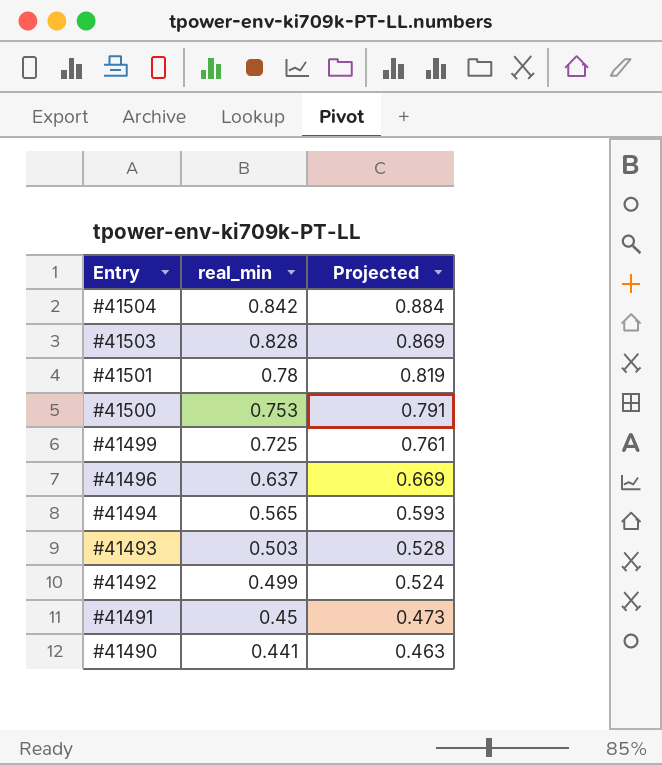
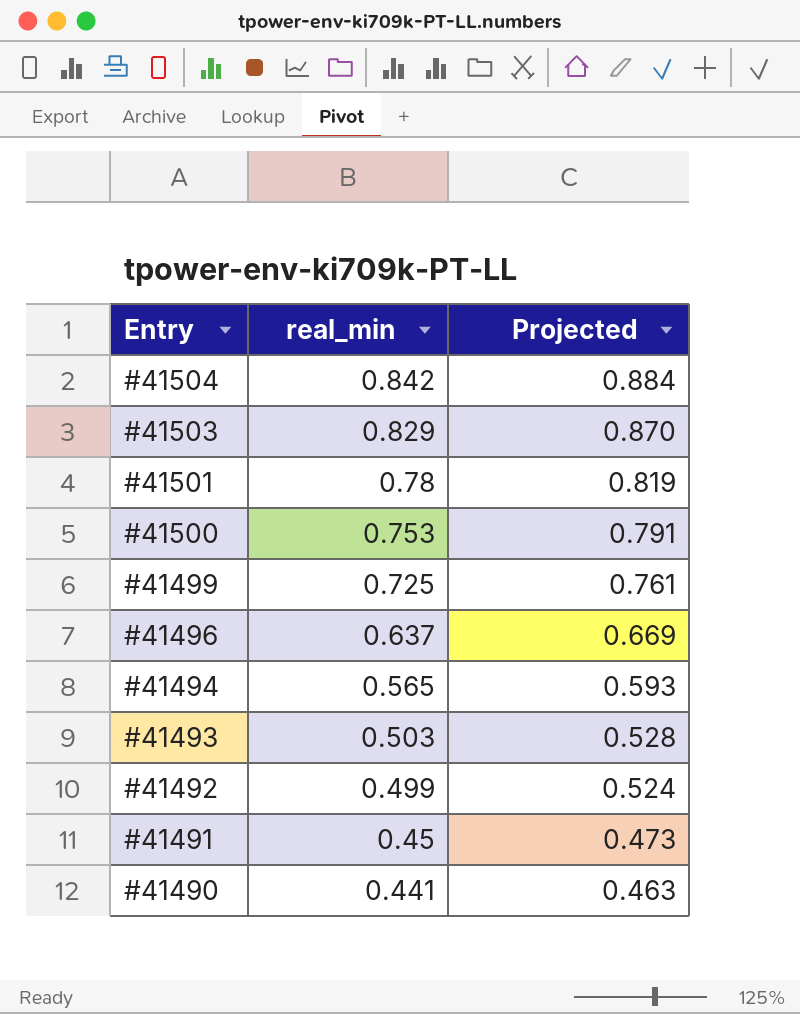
#41503 | real_min: 0.828 -> 0.829
#41503 | Projected: 0.869 -> 0.870

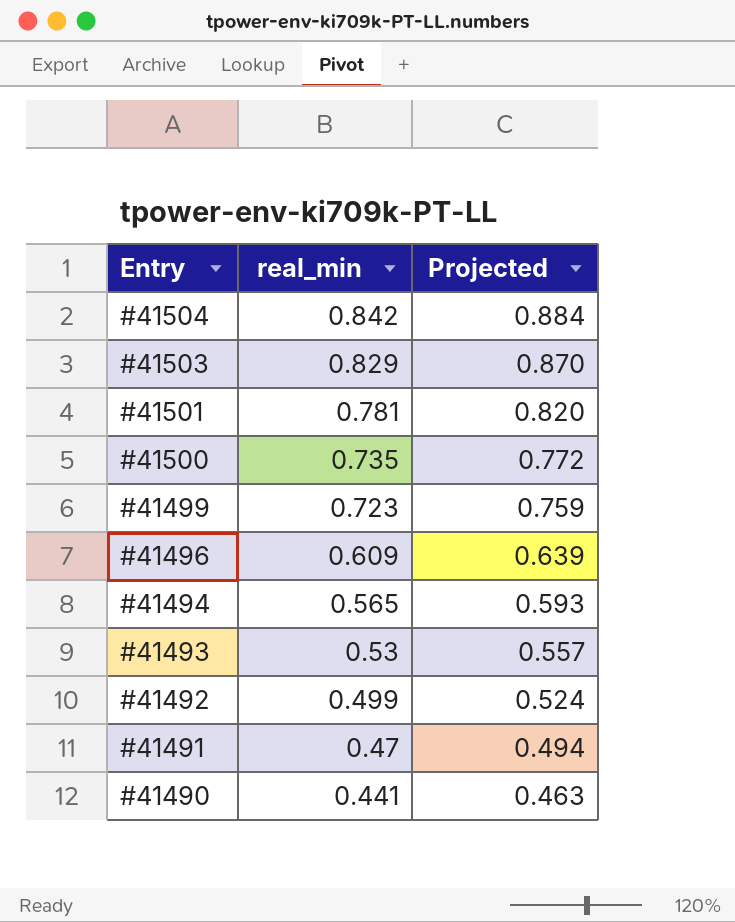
#41501 | real_min: 0.78 -> 0.781
#41501 | Projected: 0.819 -> 0.820
#41500 | real_min: 0.753 -> 0.735
#41500 | Projected: 0.791 -> 0.772
#41499 | real_min: 0.725 -> 0.723
#41499 | Projected: 0.761 -> 0.759
#41496 | real_min: 0.637 -> 0.609
#41496 | Projected: 0.669 -> 0.639
#41493 | real_min: 0.503 -> 0.53
#41493 | Projected: 0.528 -> 0.557
#41491 | real_min: 0.45 -> 0.47
#41491 | Projected: 0.473 -> 0.494

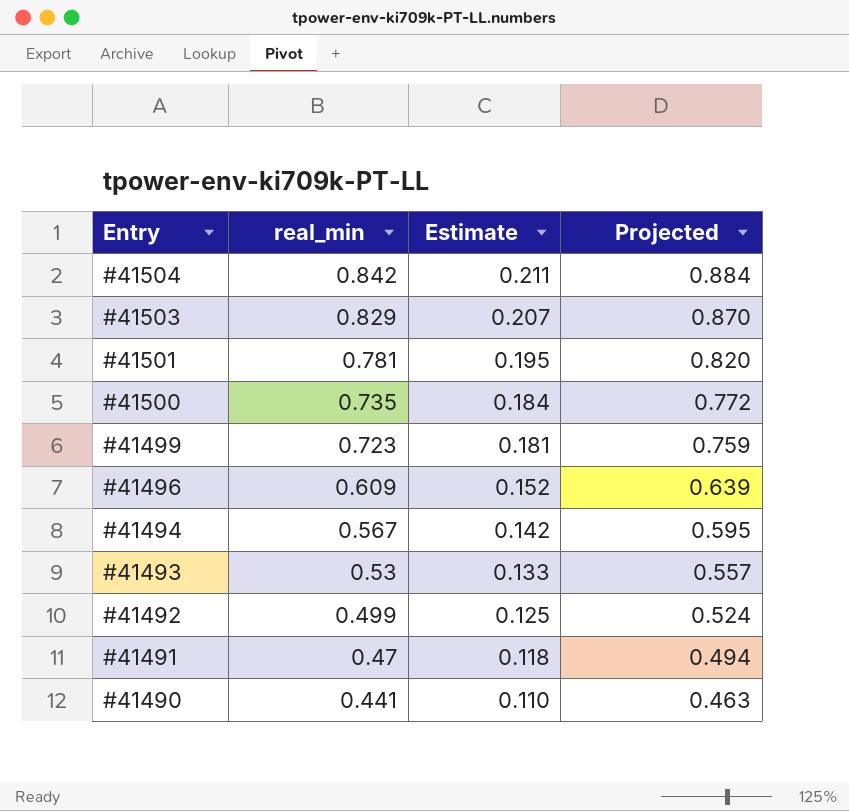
column Estimate | formula: none -> [real_min] * 0.25
#41494 | real_min: 0.565 -> 0.567
#41494 | Projected: 0.593 -> 0.595

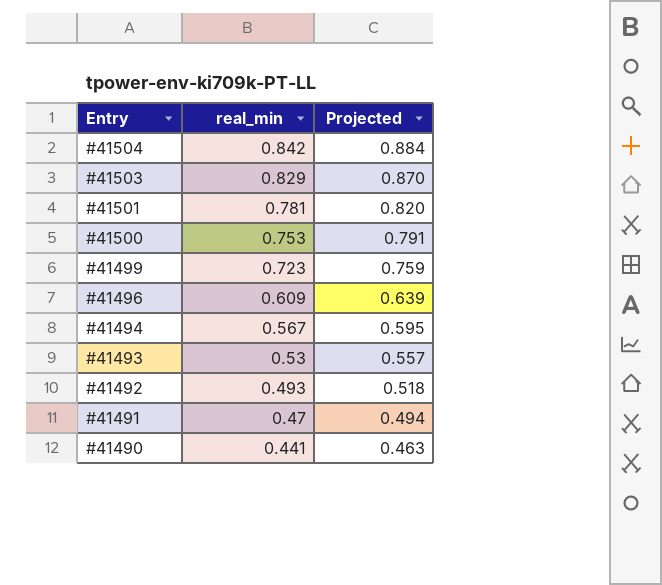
column Estimate | formula: [real_min] * 0.25 -> none
#41500 | real_min: 0.735 -> 0.753
#41500 | Projected: 0.772 -> 0.791
#41492 | real_min: 0.499 -> 0.493
#41492 | Projected: 0.524 -> 0.518

